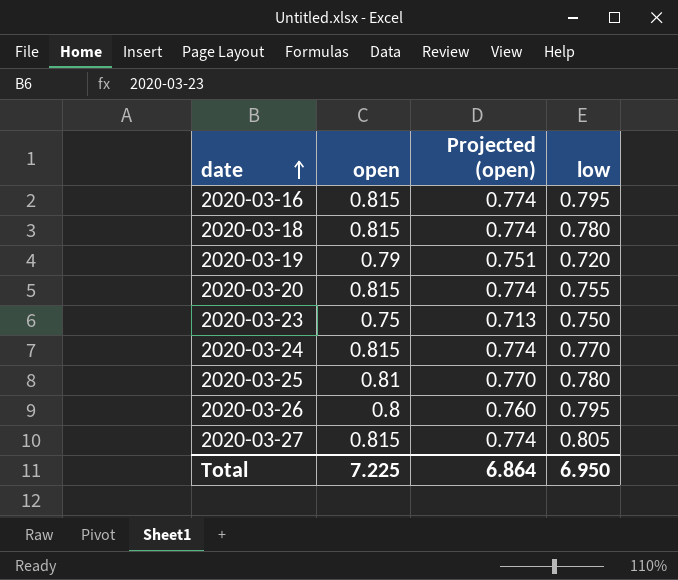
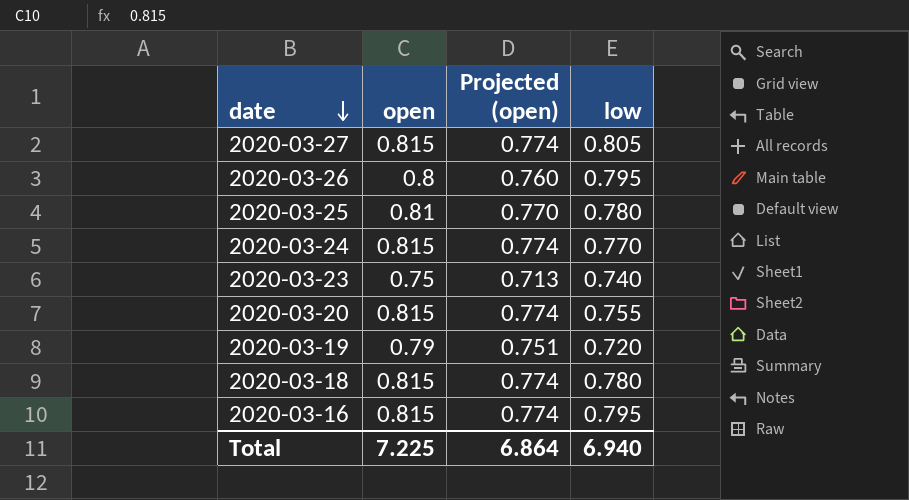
row order: date ascending -> date descending
2020-03-23 | low: 0.750 -> 0.740
Total | low: 6.950 -> 6.940

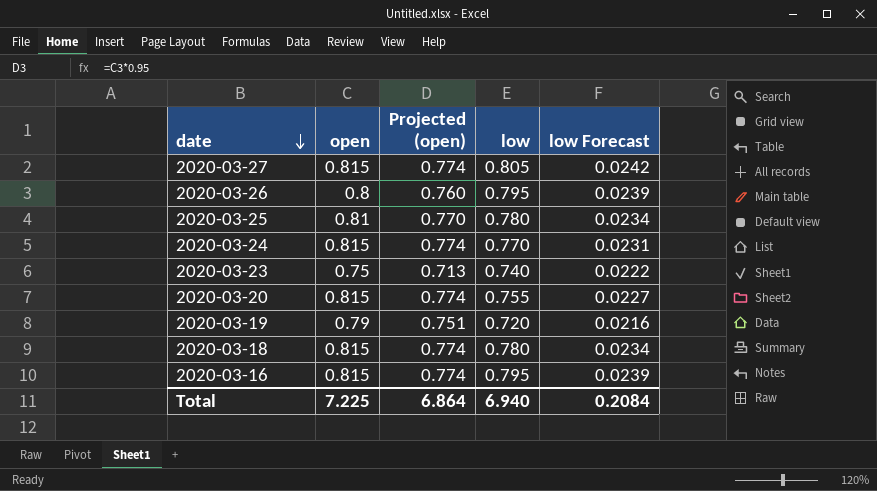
column low Forecast | formula: none -> [low] * 0.03

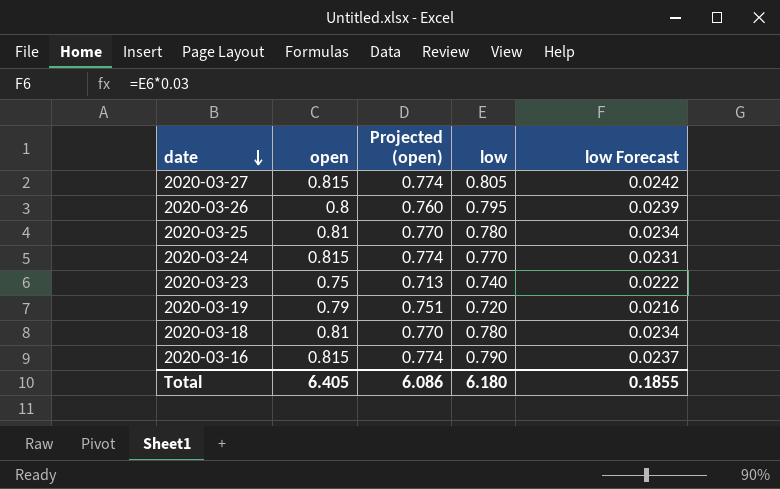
row 2020-03-20: 0.815 | 0.774 | 0.755 | 0.0227 -> none
2020-03-18 | open: 0.815 -> 0.81
2020-03-18 | Projected (open): 0.774 -> 0.770
2020-03-16 | low: 0.795 -> 0.790
2020-03-16 | low Forecast: 0.0239 -> 0.0237
Total | open: 7.225 -> 6.405
Total | Projected (open): 6.864 -> 6.086
Total | low: 6.940 -> 6.180
Total | low Forecast: 0.2084 -> 0.1855

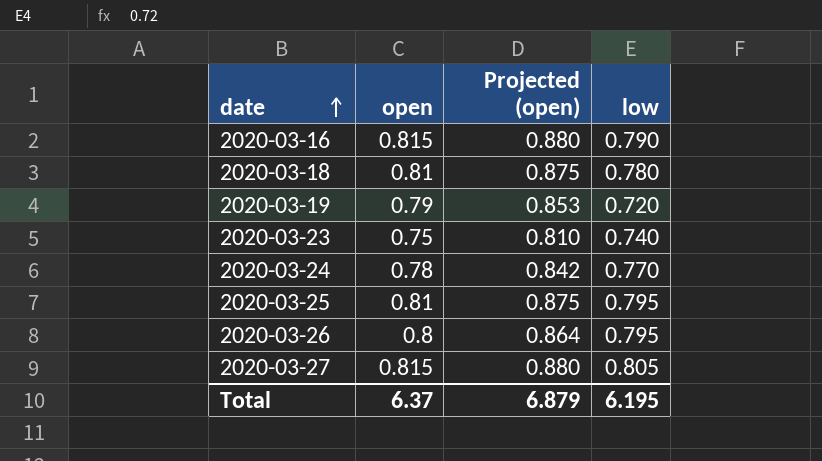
row order: date descending -> date ascending
column low Forecast | formula: [low] * 0.03 -> none
column Projected (open) | formula: [open] * 0.95 -> [open] * 1.08
2020-03-24 | open: 0.815 -> 0.78
2020-03-25 | low: 0.780 -> 0.795
Total | open: 6.405 -> 6.37
Total | Projected (open): 6.086 -> 6.879
Total | low: 6.180 -> 6.195

